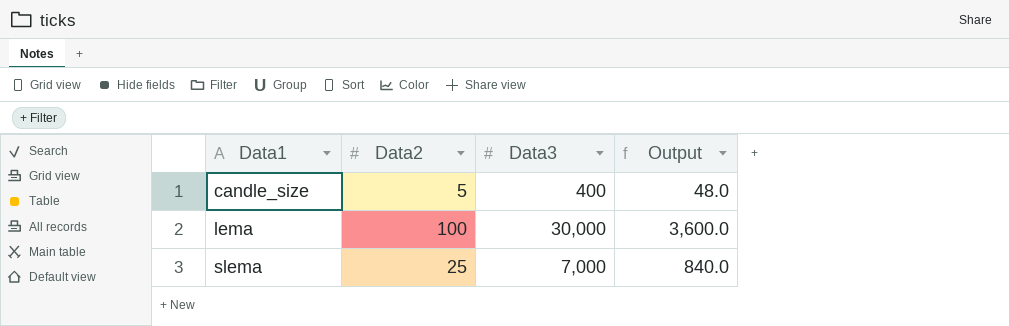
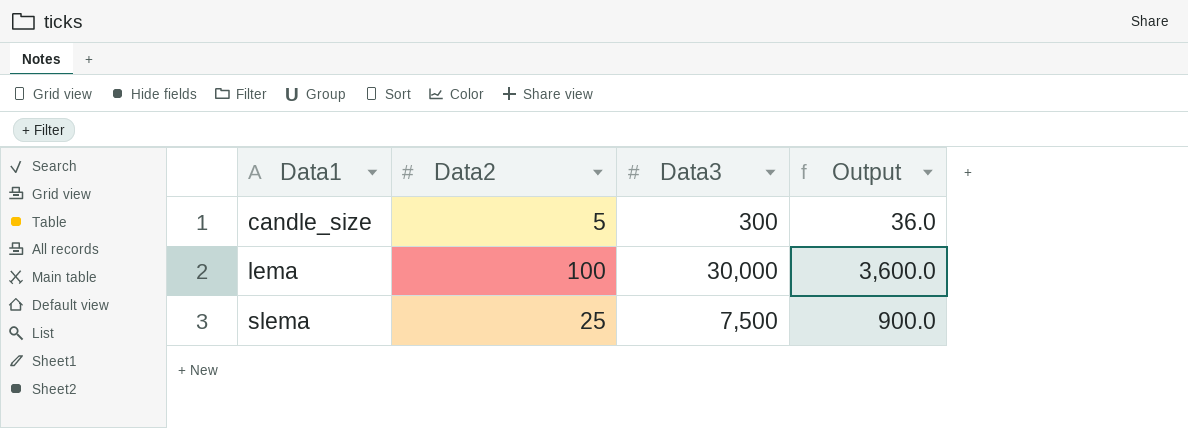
candle_size | Data3: 400 -> 300
candle_size | Output: 48.0 -> 36.0
slema | Data3: 7,000 -> 7,500
slema | Output: 840.0 -> 900.0

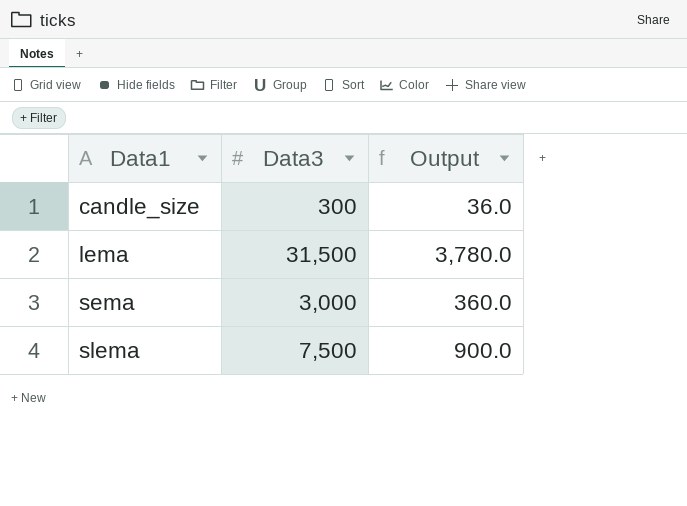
column Data2 | position: 2 -> none
lema | Data3: 30,000 -> 31,500
lema | Output: 3,600.0 -> 3,780.0
row sema: none -> 3,000 | 360.0

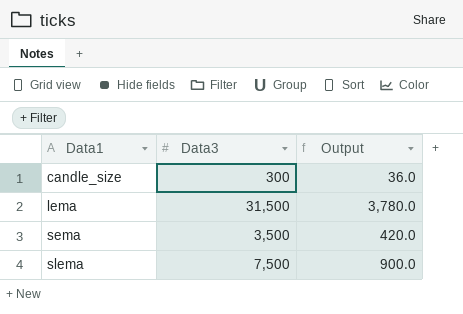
sema | Data3: 3,000 -> 3,500
sema | Output: 360.0 -> 420.0

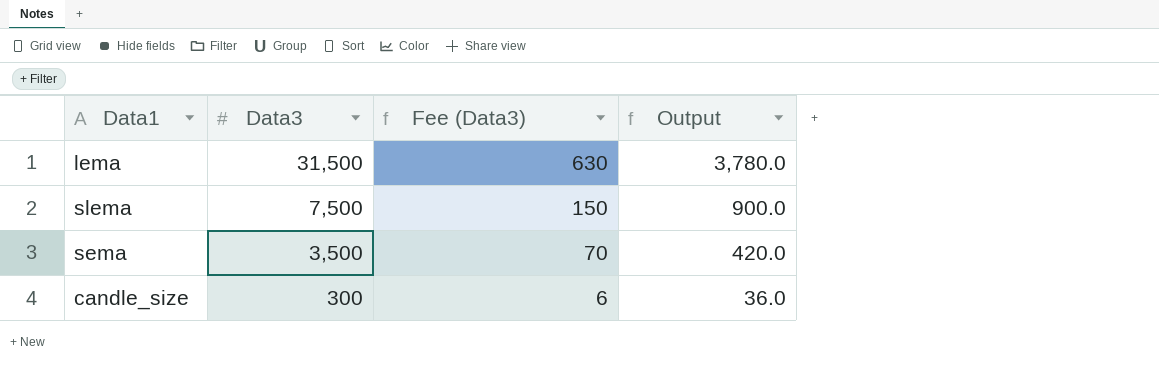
row order: Data1 ascending -> Data3 descending
column Fee (Data3) | formula: none -> [Data3] * 0.02

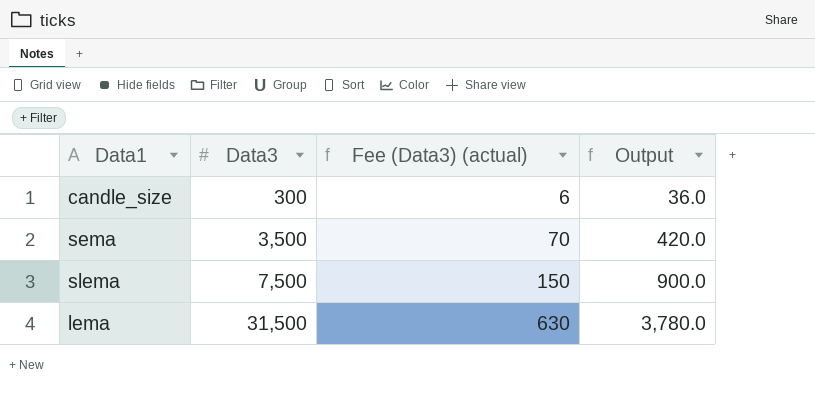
row order: Data3 descending -> Data3 ascending
column name: Fee (Data3) -> Fee (Data3) (actual)

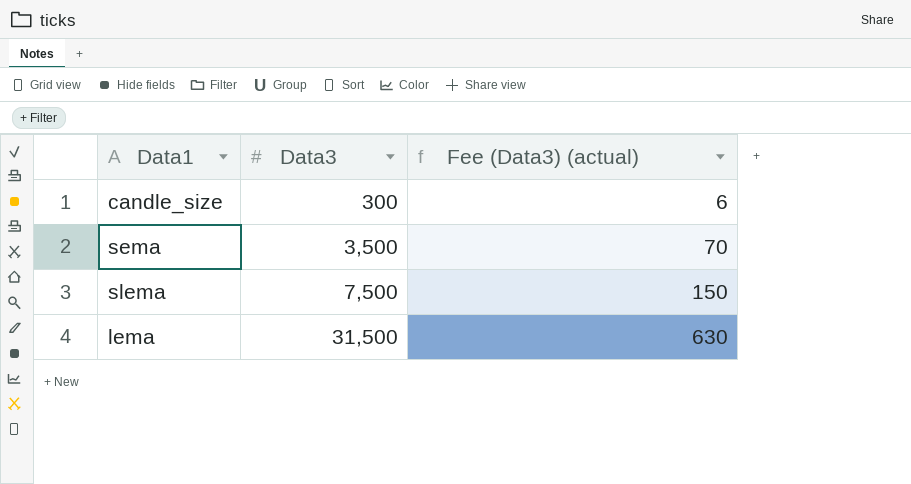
column Output | formula: [Data3] * 0.12 -> none

